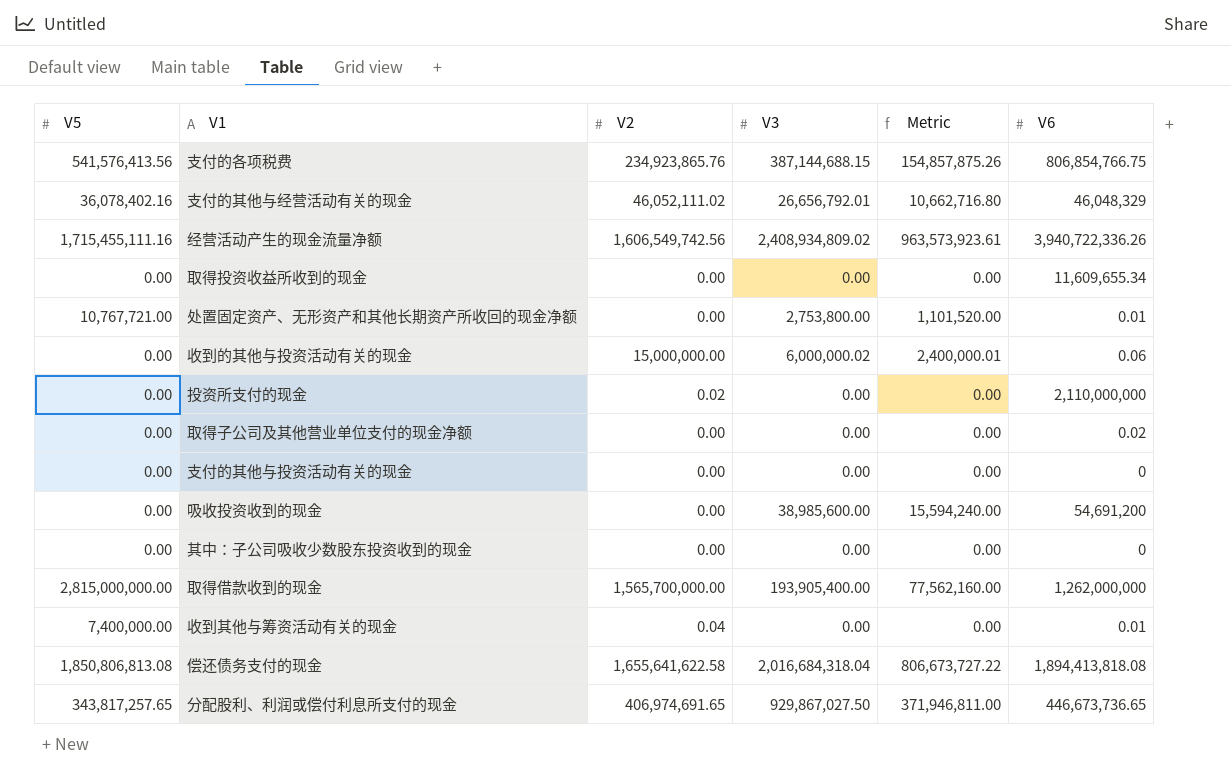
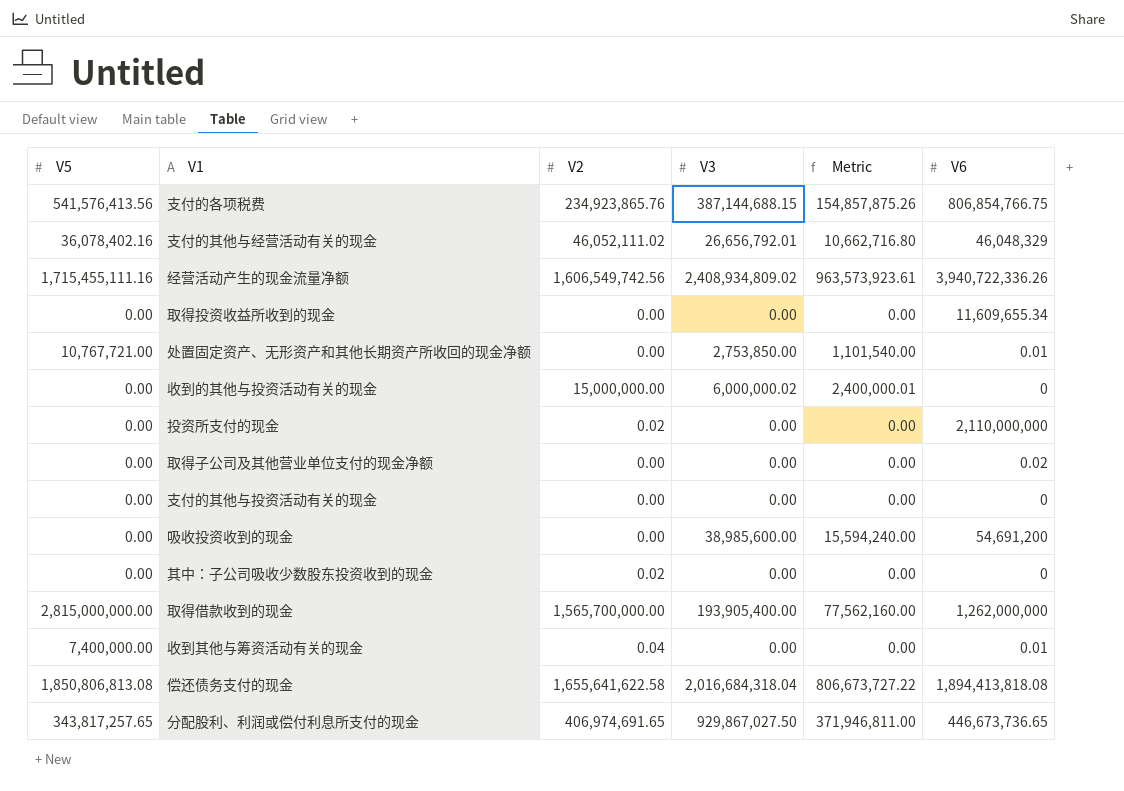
处置固定资产、无形资产和其他长期资产所收回的现金净额 | V3: 2,753,800.00 -> 2,753,850.00
处置固定资产、无形资产和其他长期资产所收回的现金净额 | Metric: 1,101,520.00 -> 1,101,540.00
收到的其他与投资活动有关的现金 | V6: 0.06 -> 0
其中：子公司吸收少数股东投资收到的现金 | V2: 0.00 -> 0.02

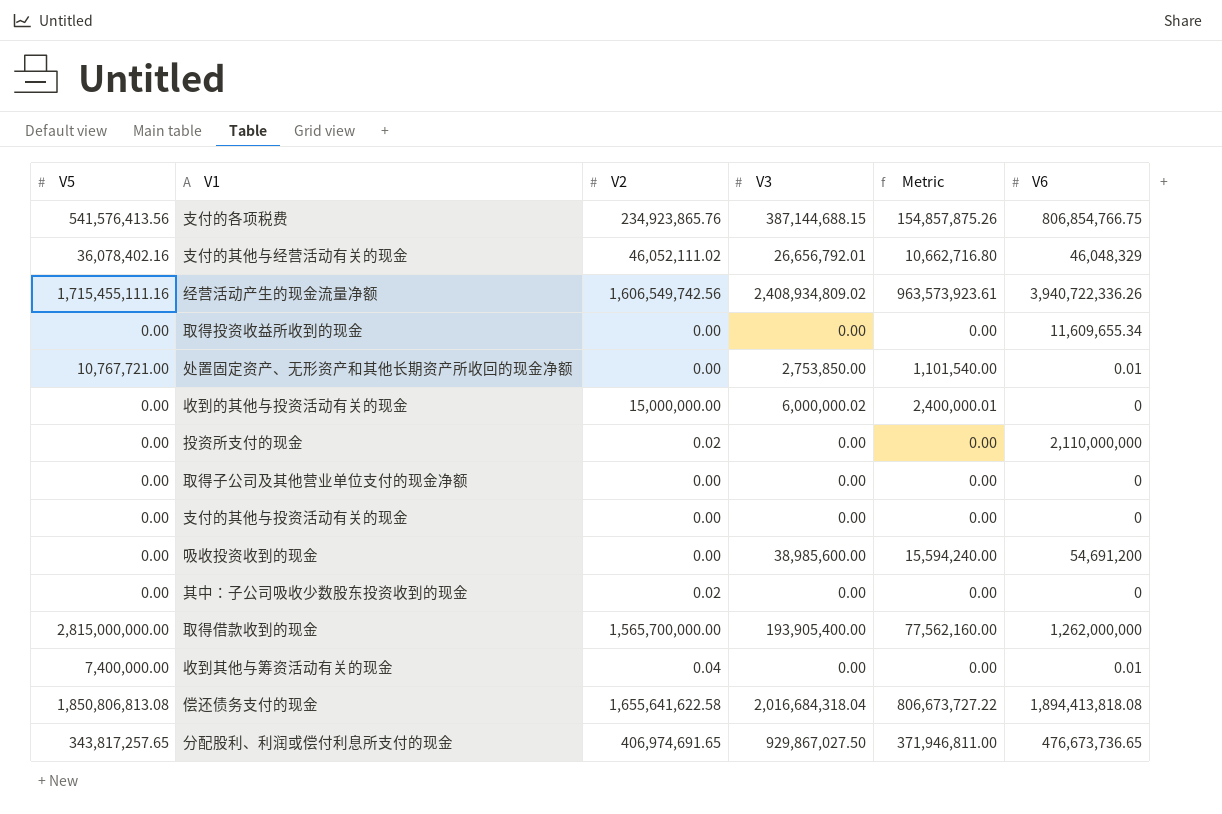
取得子公司及其他营业单位支付的现金净额 | V6: 0.02 -> 0
分配股利、利润或偿付利息所支付的现金 | V6: 446,673,736.65 -> 476,673,736.65

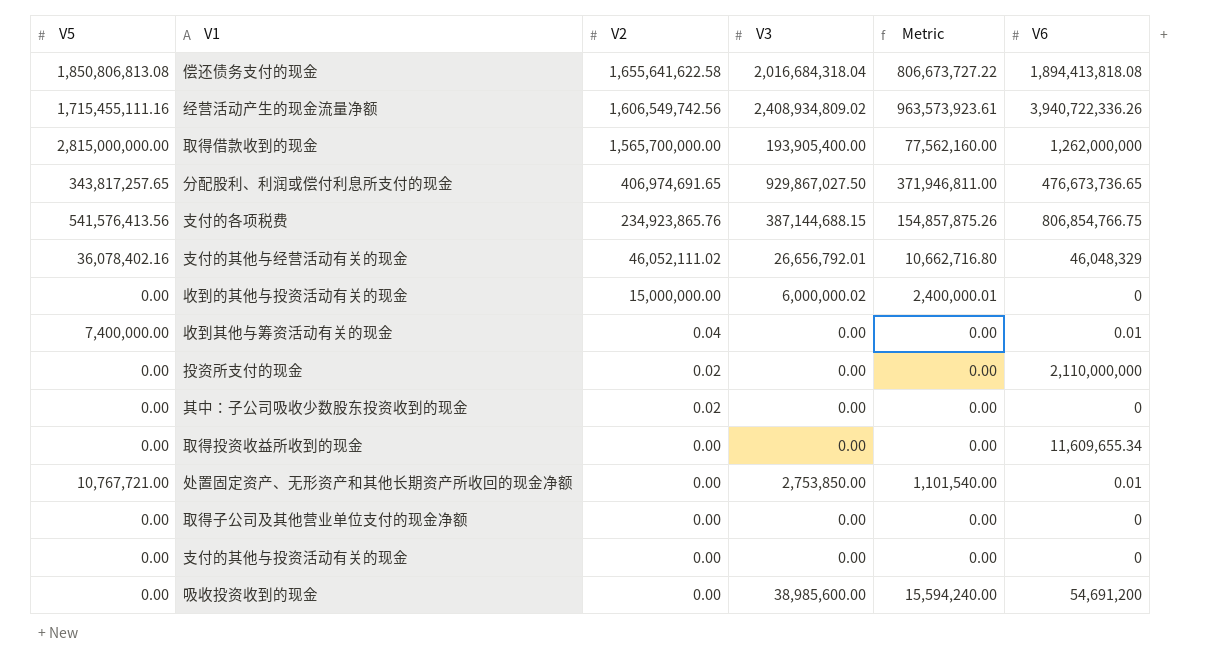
row order: none -> V2 descending

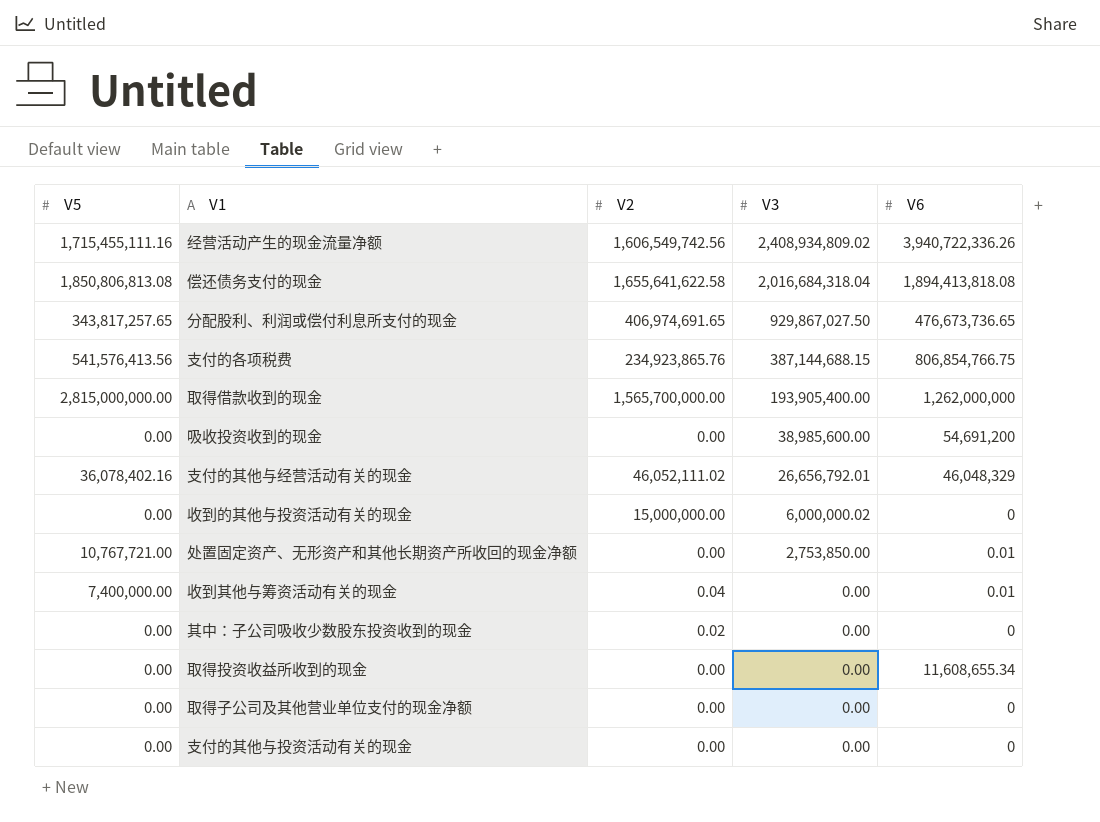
row order: V2 descending -> V3 descending
column Metric | formula: [V3] * 0.4 -> none
row 投资所支付的现金: 0.00 | 0.02 | 0.00 | 0.00 | 2,110,000,000 -> none
取得投资收益所收到的现金 | V6: 11,609,655.34 -> 11,608,655.34

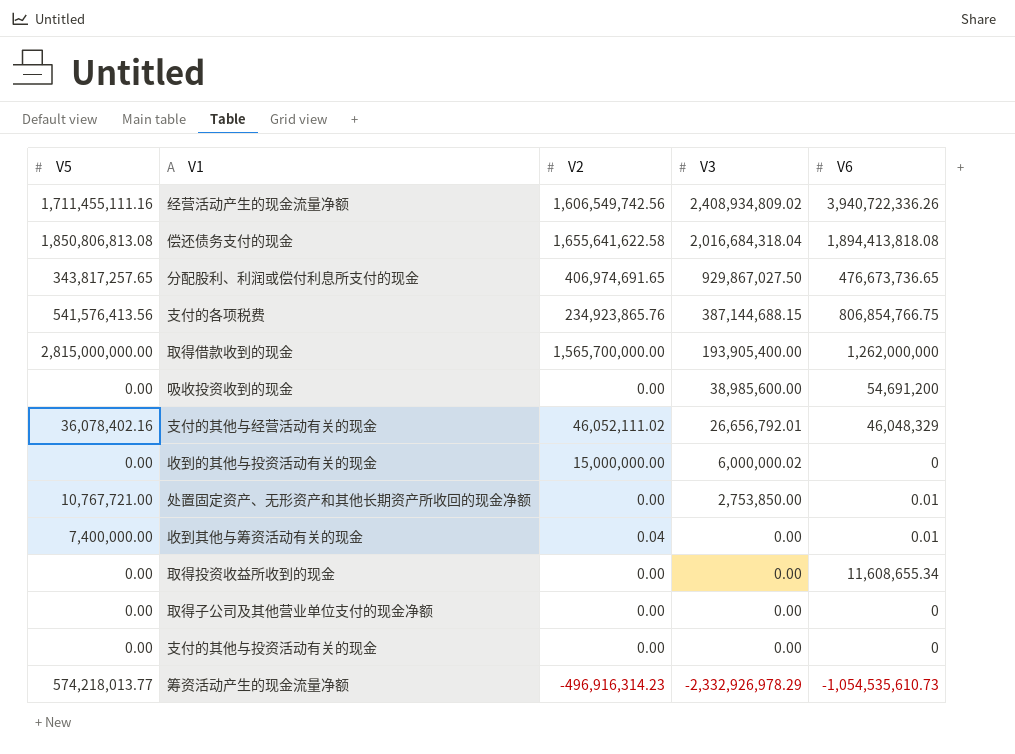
row 其中：子公司吸收少数股东投资收到的现金: 0.00 | 0.02 | 0.00 | 0 -> none
经营活动产生的现金流量净额 | V5: 1,715,455,111.16 -> 1,711,455,111.16
row 筹资活动产生的现金流量净额: none -> 574,218,013.77 | -496,916,314.23 | -2,332,926,978.29 | -1,054,535,610.73

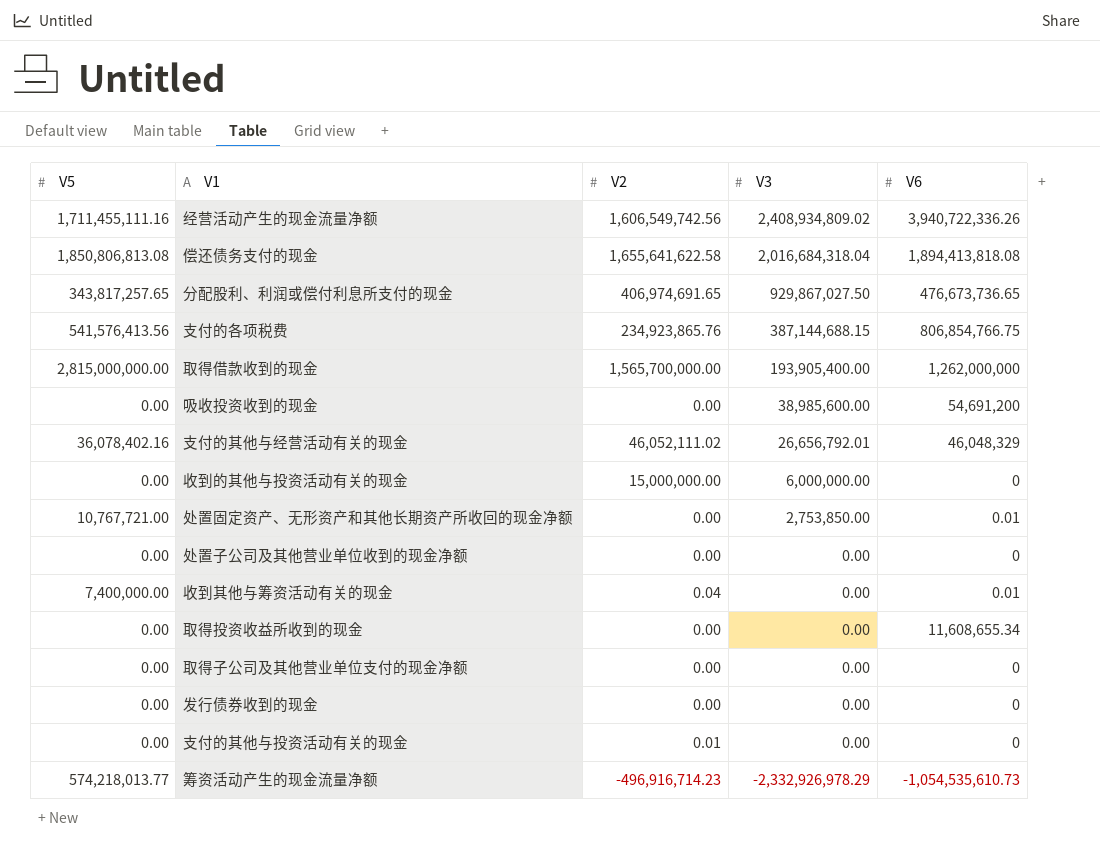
收到的其他与投资活动有关的现金 | V3: 6,000,000.02 -> 6,000,000.00
row 处置子公司及其他营业单位收到的现金净额: none -> 0.00 | 0.00 | 0.00 | 0
row 发行债券收到的现金: none -> 0.00 | 0.00 | 0.00 | 0
支付的其他与投资活动有关的现金 | V2: 0.00 -> 0.01
筹资活动产生的现金流量净额 | V2: -496,916,314.23 -> -496,916,714.23

